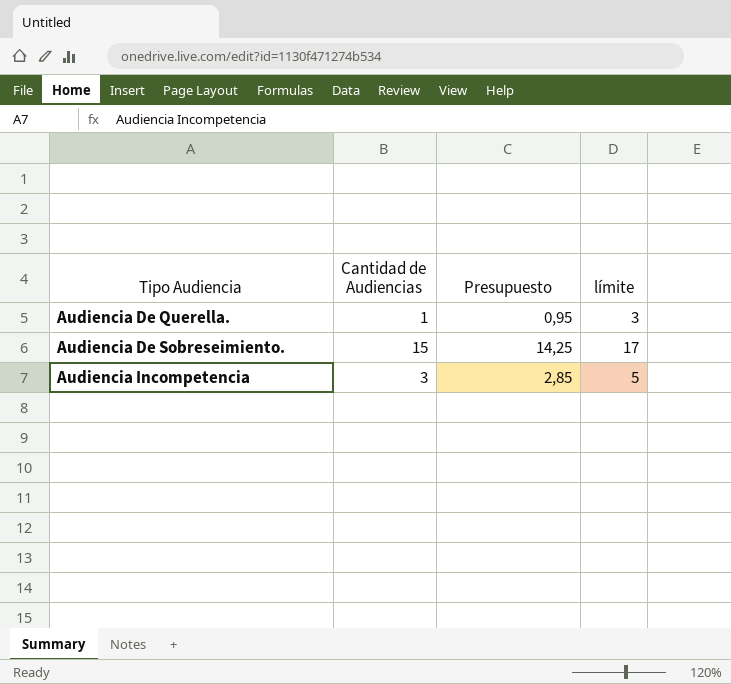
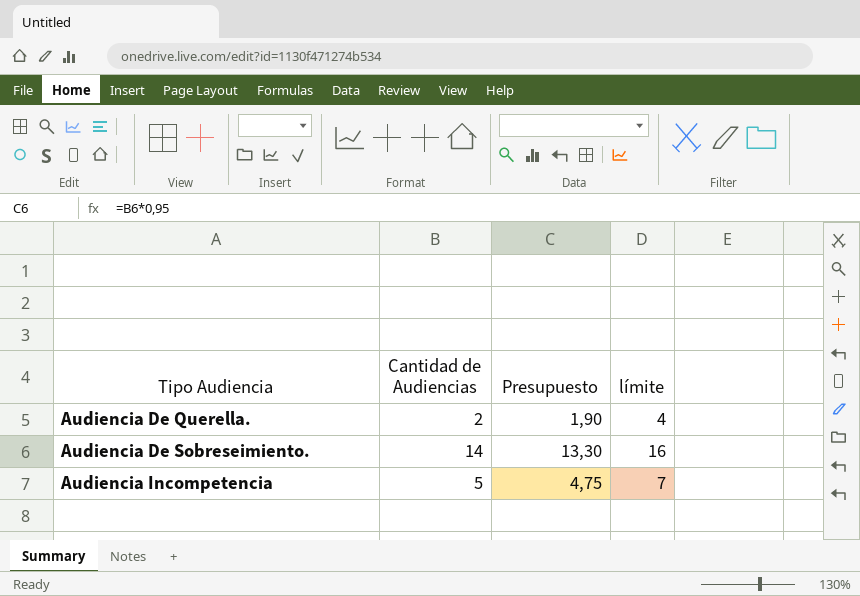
Audiencia De Querella. | Cantidad de Audiencias: 1 -> 2
Audiencia De Querella. | Presupuesto: 0,95 -> 1,90
Audiencia De Querella. | límite: 3 -> 4
Audiencia De Sobreseimiento. | Cantidad de Audiencias: 15 -> 14
Audiencia De Sobreseimiento. | Presupuesto: 14,25 -> 13,30
Audiencia De Sobreseimiento. | límite: 17 -> 16
Audiencia Incompetencia | Cantidad de Audiencias: 3 -> 5
Audiencia Incompetencia | Presupuesto: 2,85 -> 4,75
Audiencia Incompetencia | límite: 5 -> 7

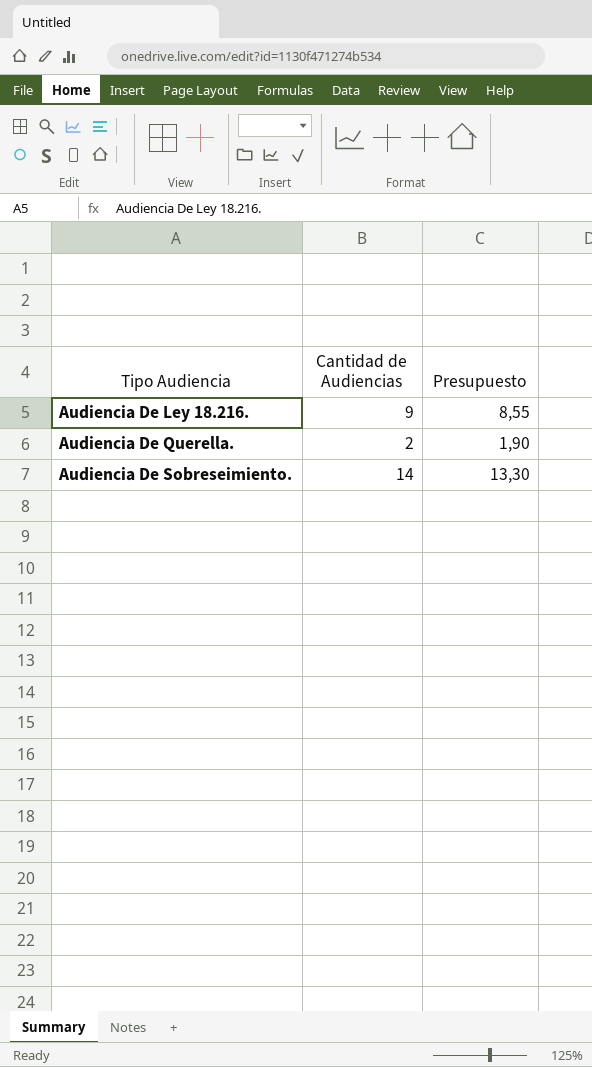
column límite | formula: [Cantidad de Audiencias] + 2 -> none
row Audiencia Incompetencia: 5 | 4,75 | 7 -> none
row Audiencia De Ley 18.216.: none -> 9 | 8,55

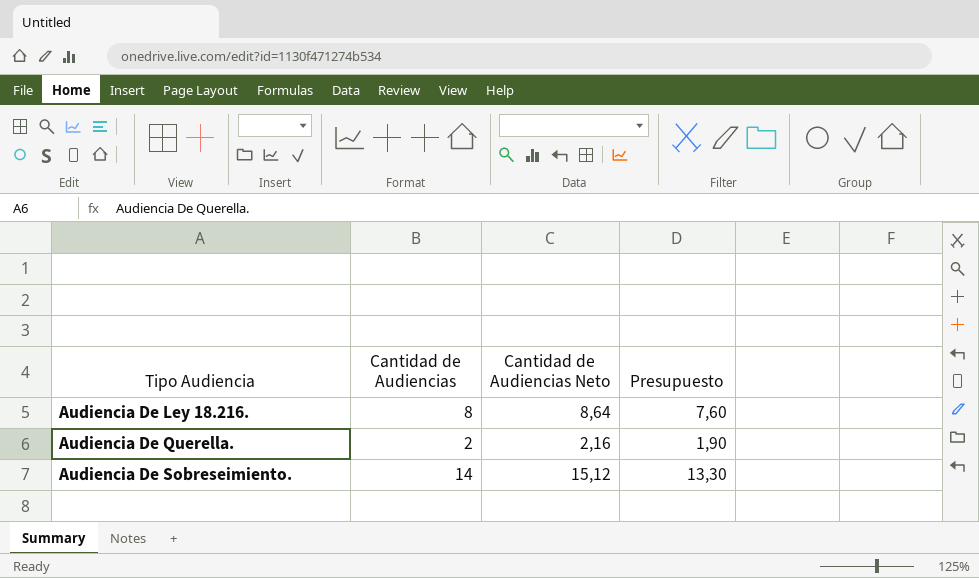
column Cantidad de Audiencias Neto | formula: none -> [Cantidad de Audiencias] * 1,08
Audiencia De Ley 18.216. | Cantidad de Audiencias: 9 -> 8
Audiencia De Ley 18.216. | Presupuesto: 8,55 -> 7,60

